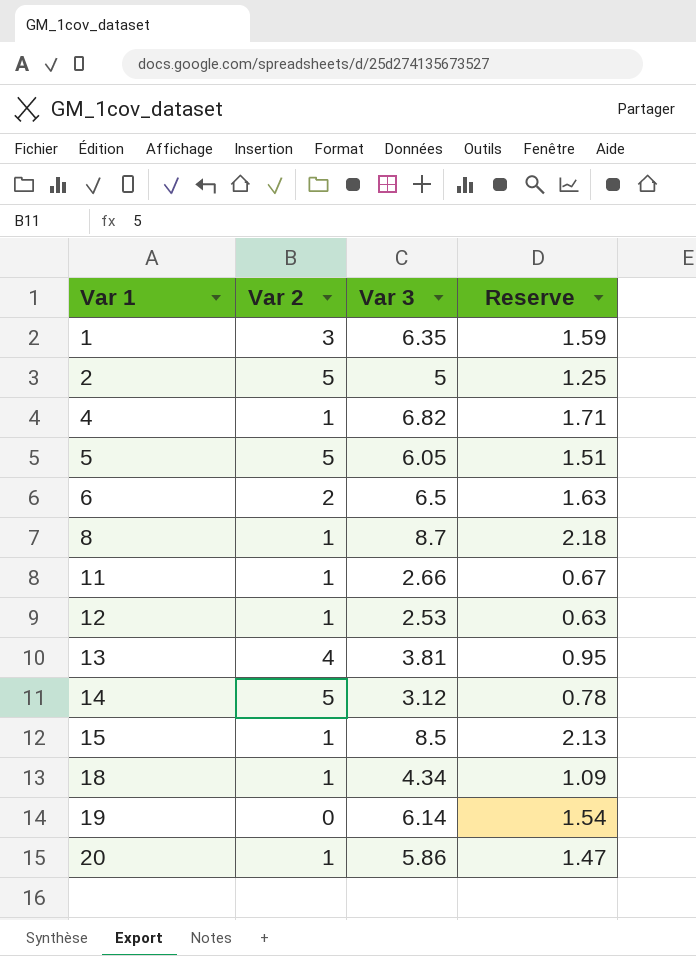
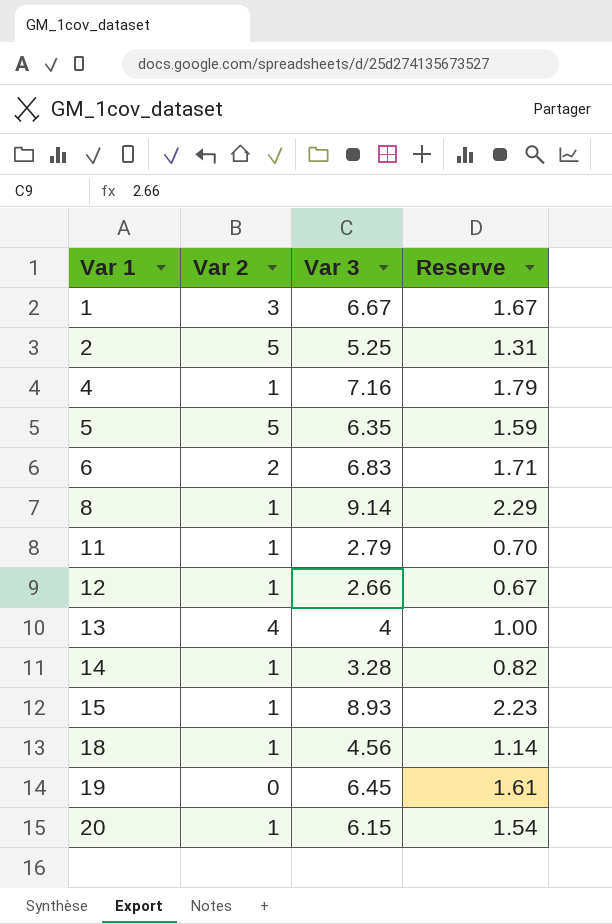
1 | Var 3: 6.35 -> 6.67
1 | Reserve: 1.59 -> 1.67
2 | Var 3: 5 -> 5.25
2 | Reserve: 1.25 -> 1.31
4 | Var 3: 6.82 -> 7.16
4 | Reserve: 1.71 -> 1.79
5 | Var 3: 6.05 -> 6.35
5 | Reserve: 1.51 -> 1.59
6 | Var 3: 6.5 -> 6.83
6 | Reserve: 1.63 -> 1.71
8 | Var 3: 8.7 -> 9.14
8 | Reserve: 2.18 -> 2.29
11 | Var 3: 2.66 -> 2.79
11 | Reserve: 0.67 -> 0.70
12 | Var 3: 2.53 -> 2.66
12 | Reserve: 0.63 -> 0.67
13 | Var 3: 3.81 -> 4
13 | Reserve: 0.95 -> 1.00
14 | Var 2: 5 -> 1
14 | Var 3: 3.12 -> 3.28
14 | Reserve: 0.78 -> 0.82
15 | Var 3: 8.5 -> 8.93
15 | Reserve: 2.13 -> 2.23
18 | Var 3: 4.34 -> 4.56
18 | Reserve: 1.09 -> 1.14
19 | Var 3: 6.14 -> 6.45
19 | Reserve: 1.54 -> 1.61
20 | Var 3: 5.86 -> 6.15
20 | Reserve: 1.47 -> 1.54

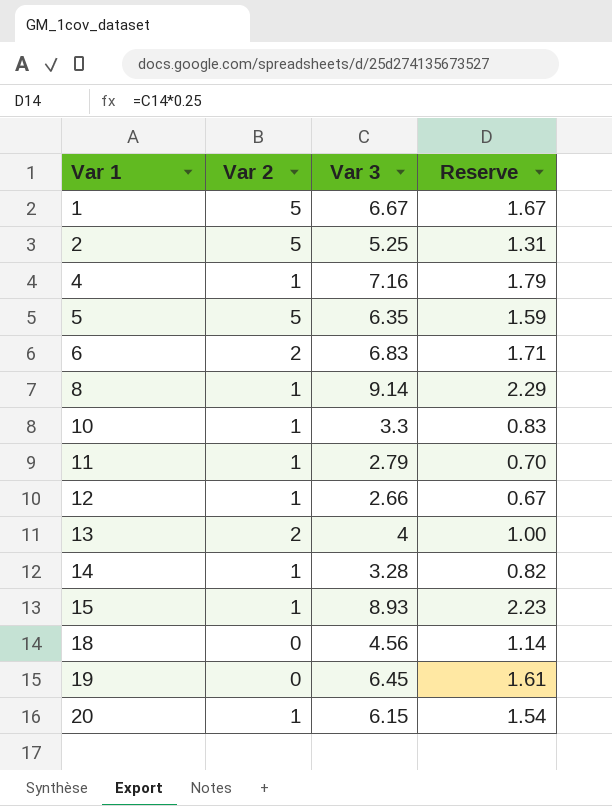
1 | Var 2: 3 -> 5
row 10: none -> 1 | 3.3 | 0.83
13 | Var 2: 4 -> 2
18 | Var 2: 1 -> 0

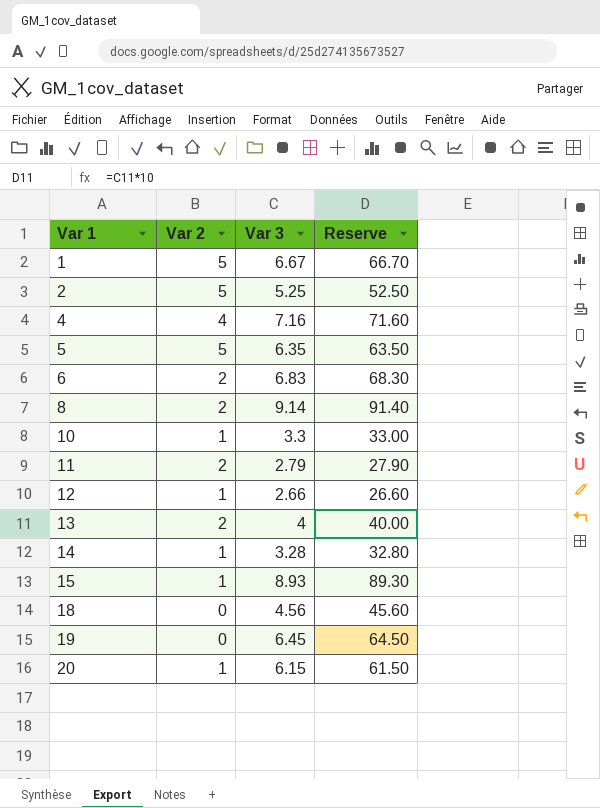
column Reserve | formula: [Var 3] * 0.25 -> [Var 3] * 10
4 | Var 2: 1 -> 4
8 | Var 2: 1 -> 2
11 | Var 2: 1 -> 2

